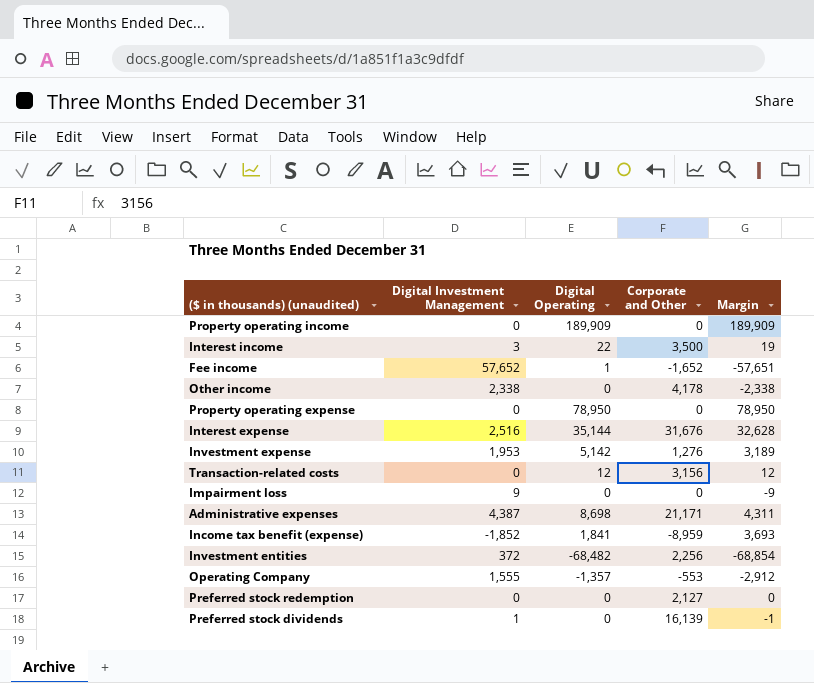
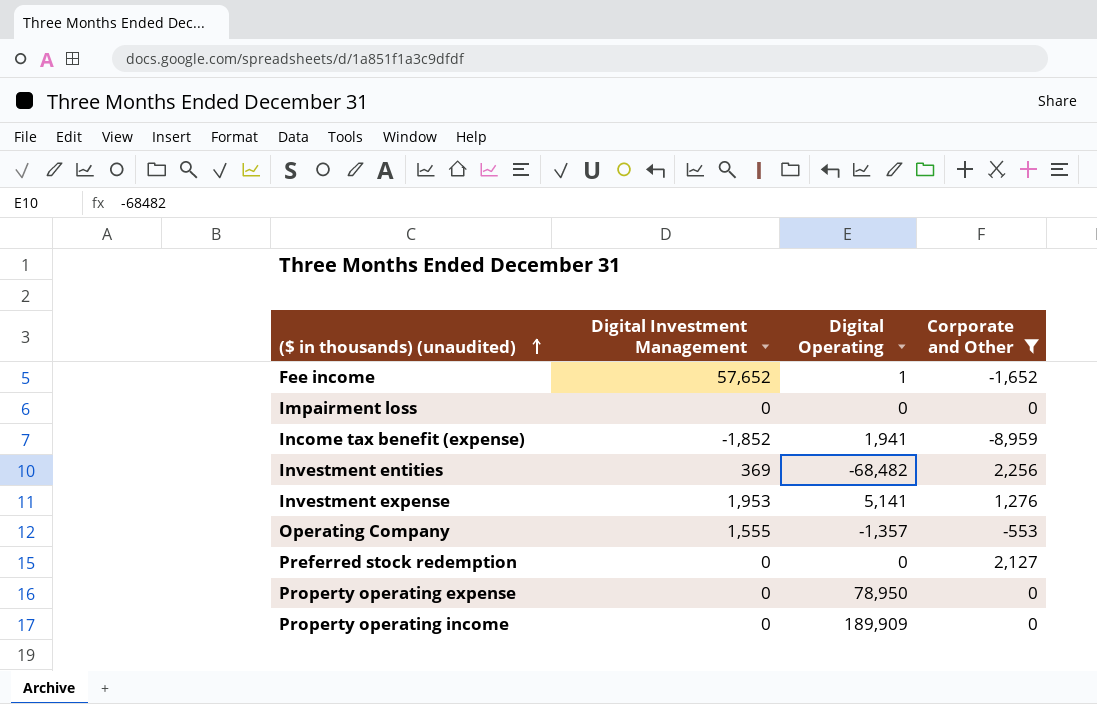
filter: none -> Corporate and Other <= 2,256
row order: none -> ($ in thousands) (unaudited) ascending
column Margin | formula: [Digital Operating] - [Digital Investment Management] -> none
Impairment loss | Digital Investment Management: 9 -> 0
Income tax benefit (expense) | Digital Operating: 1,841 -> 1,941
Investment entities | Digital Investment Management: 372 -> 369
Investment expense | Digital Operating: 5,142 -> 5,141

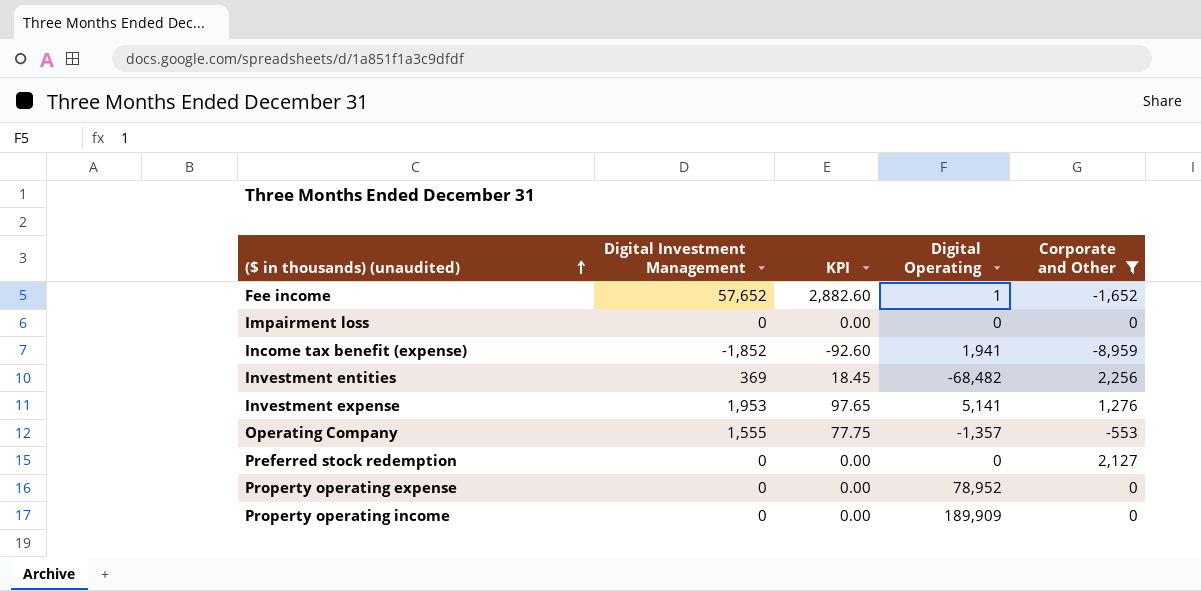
column KPI | formula: none -> [Digital Investment Management] * 0.05
Property operating expense | Digital Operating: 78,950 -> 78,952

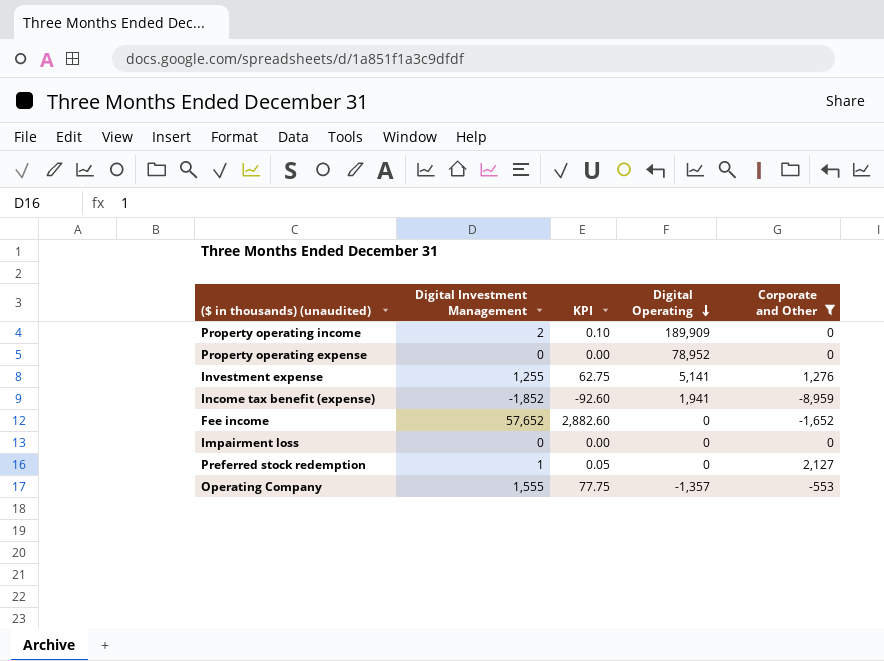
row order: ($ in thousands) (unaudited) ascending -> Digital Operating descending
row Investment entities: 369 | 18.45 | -68,482 | 2,256 -> none
Property operating income | Digital Investment Management: 0 -> 2
Property operating income | KPI: 0.00 -> 0.10
Investment expense | Digital Investment Management: 1,953 -> 1,255
Investment expense | KPI: 97.65 -> 62.75
Fee income | Digital Operating: 1 -> 0
Preferred stock redemption | Digital Investment Management: 0 -> 1
Preferred stock redemption | KPI: 0.00 -> 0.05

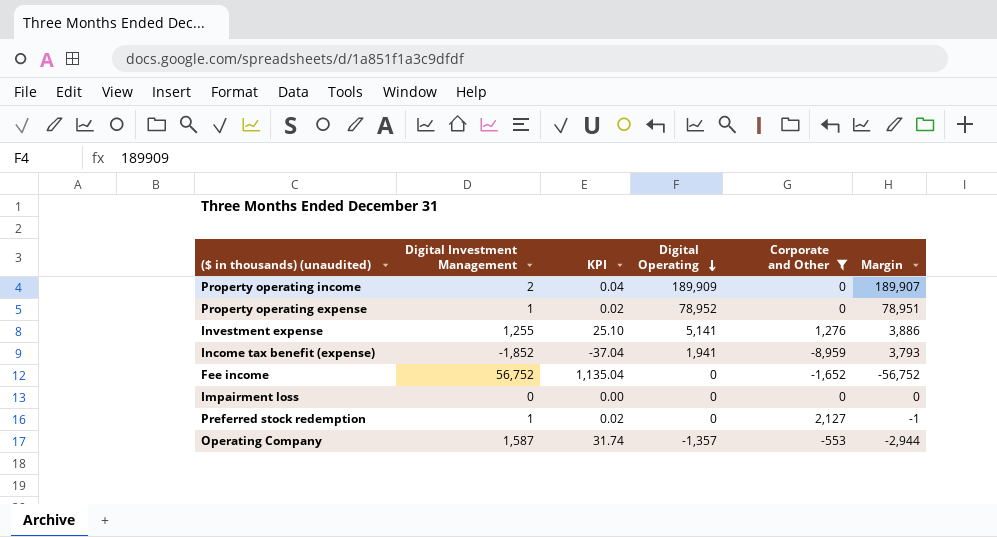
column KPI | formula: [Digital Investment Management] * 0.05 -> [Digital Investment Management] * 0.02
column Margin | formula: none -> [Digital Operating] - [Digital Investment Management]
Property operating expense | Digital Investment Management: 0 -> 1
Fee income | Digital Investment Management: 57,652 -> 56,752
Operating Company | Digital Investment Management: 1,555 -> 1,587

